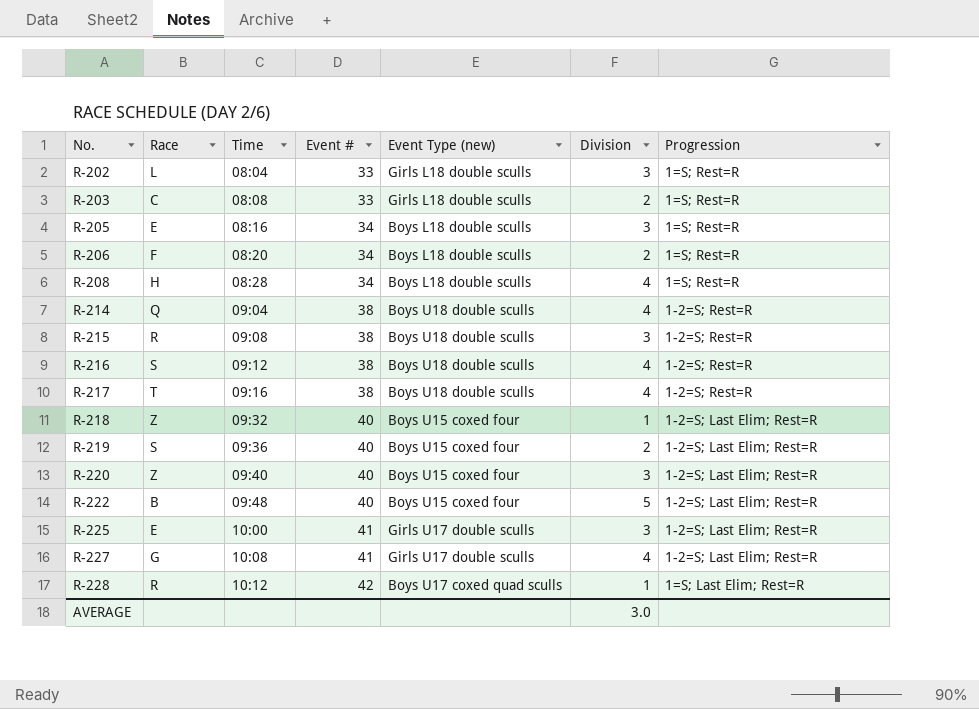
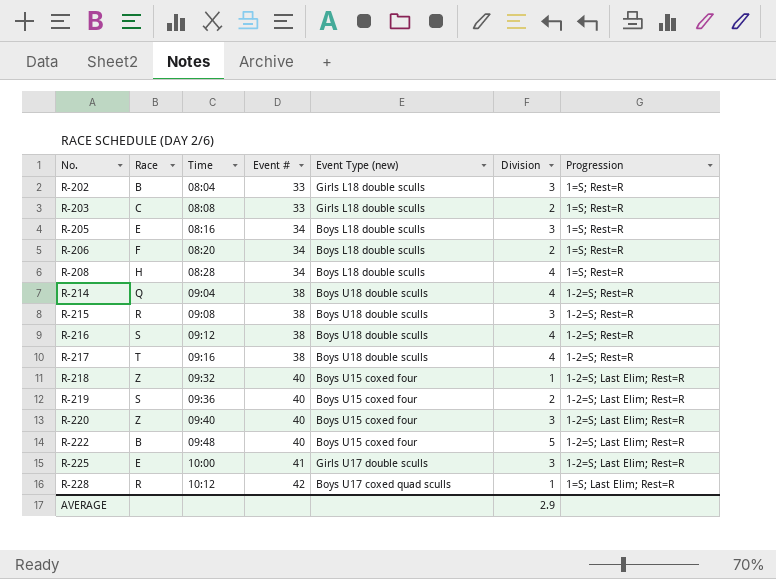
row R-227: G | 10:08 | 41 | Girls U17 double sculls | 4 | 1-2=S; Last Elim; Rest=R -> none
R-202 | Race: L -> B
AVERAGE | Division: 3.0 -> 2.9

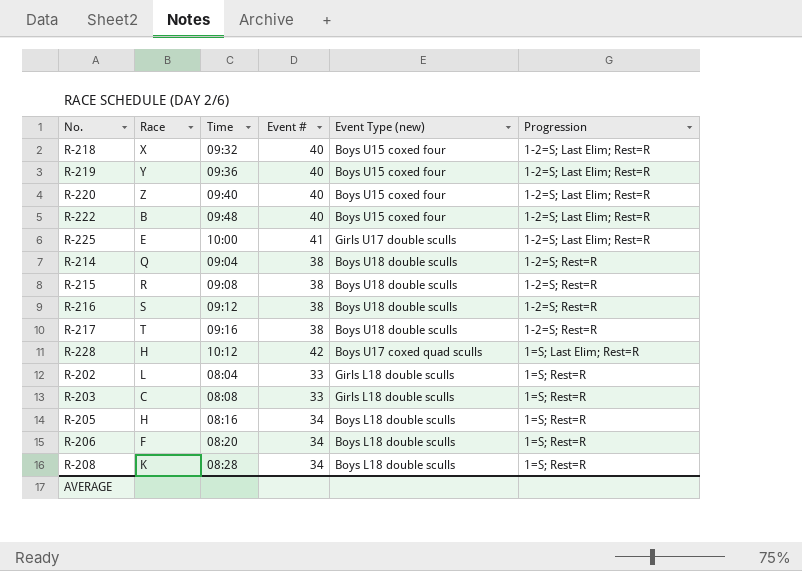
row order: No. ascending -> Progression ascending
column Division | position: 6 -> none
R-218 | Race: Z -> X
R-219 | Race: S -> Y
R-228 | Race: R -> H
R-202 | Race: B -> L
R-205 | Race: E -> H
R-208 | Race: H -> K

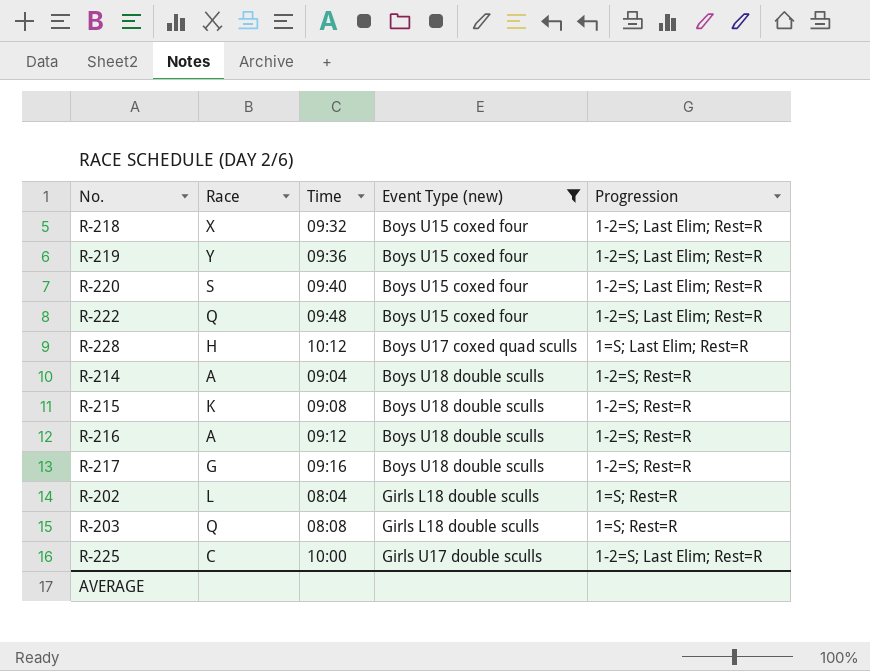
filter: none -> Event Type (new) != Boys L18 double sculls
row order: Progression ascending -> Event Type (new) ascending
column Event # | position: 4 -> none
R-220 | Race: Z -> S
R-222 | Race: B -> Q
R-214 | Race: Q -> A
R-215 | Race: R -> K
R-216 | Race: S -> A
R-217 | Race: T -> G
R-203 | Race: C -> Q
R-225 | Race: E -> C

